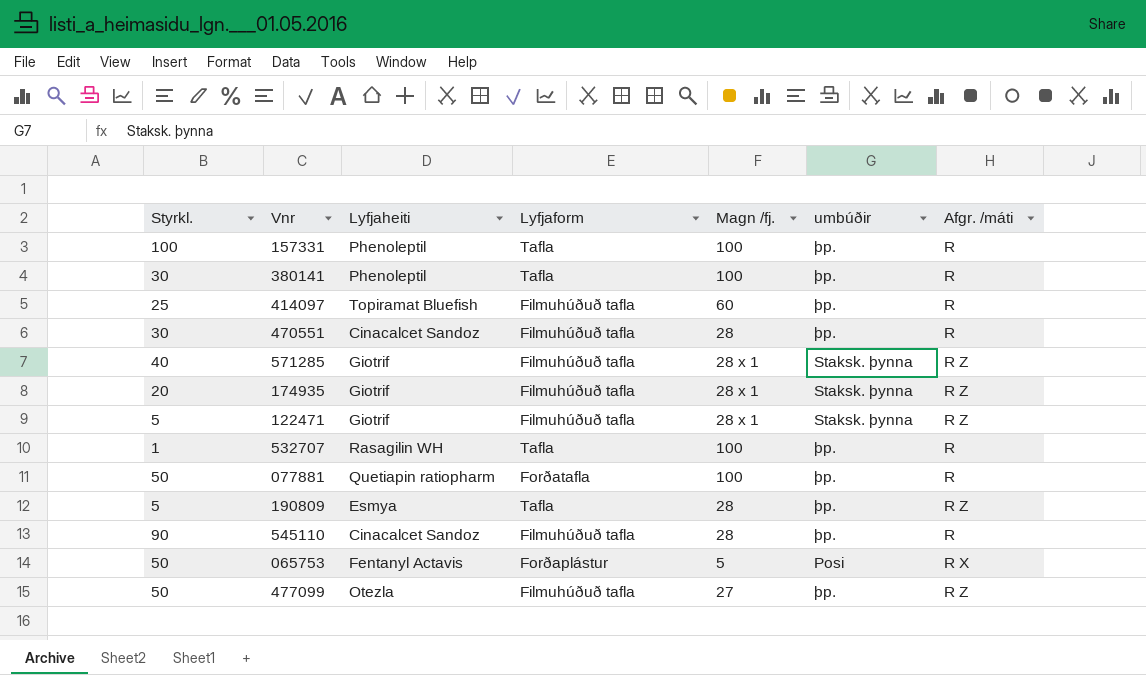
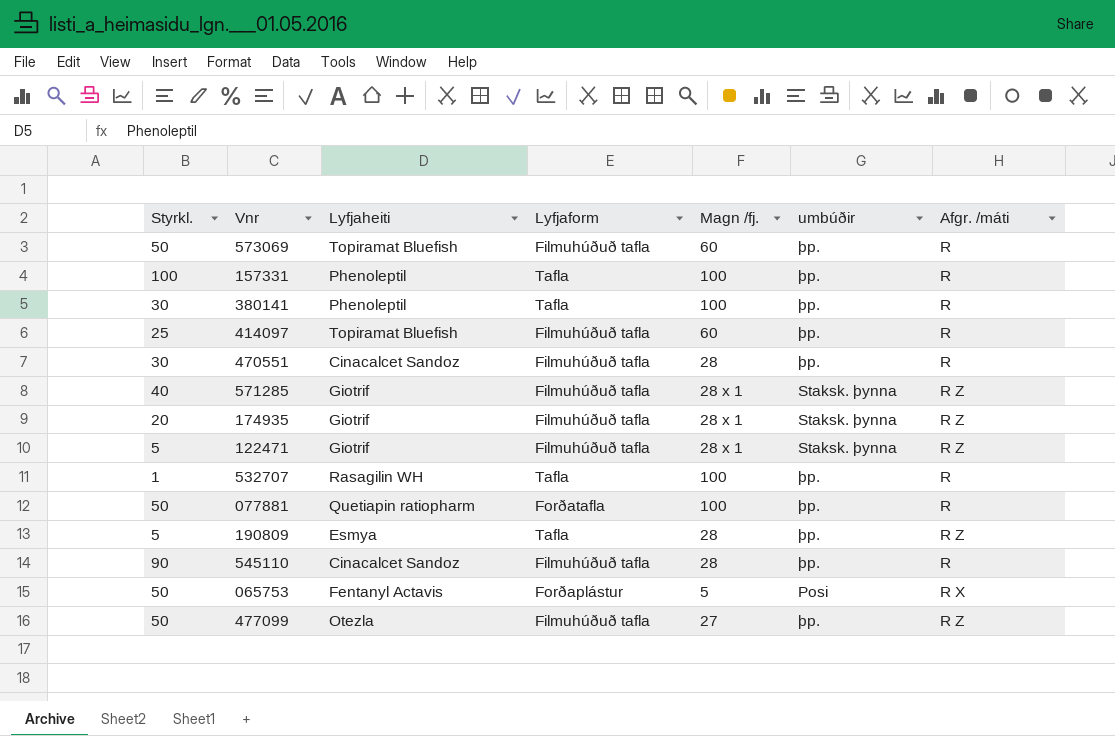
row 573069: none -> 50 | Topiramat Bluefish | Filmuhúðuð tafla | 60 | þp. | R

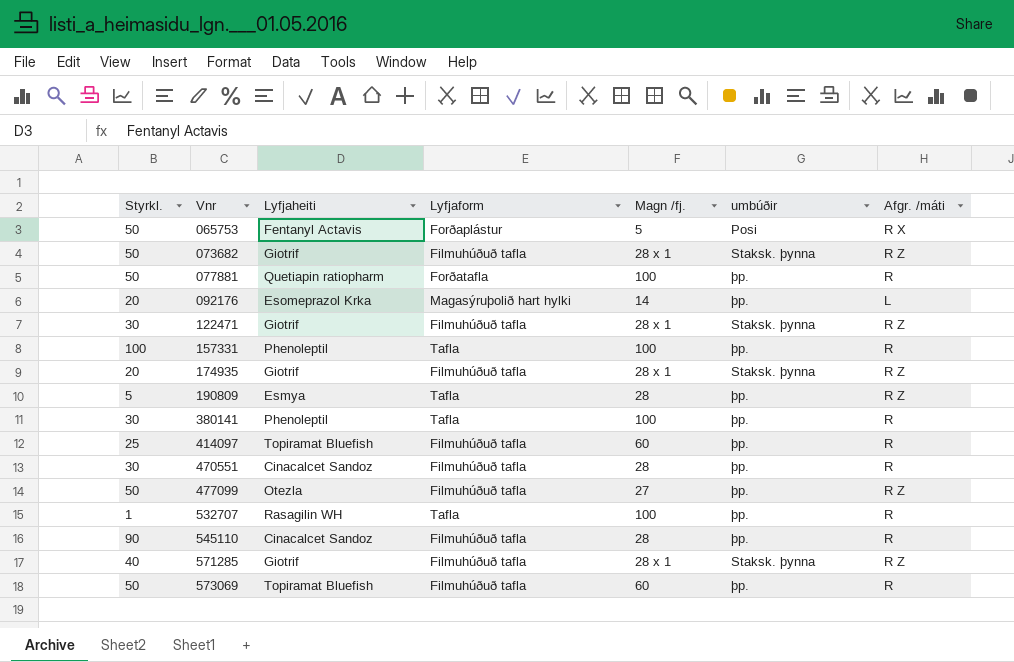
row order: none -> Vnr ascending
row 073682: none -> 50 | Giotrif | Filmuhúðuð tafla | 28 x 1 | Staksk. þynna | R Z
row 092176: none -> 20 | Esomeprazol Krka | Magasýruþolið hart hylki | 14 | þp. | L
122471 | Styrkl.: 5 -> 30

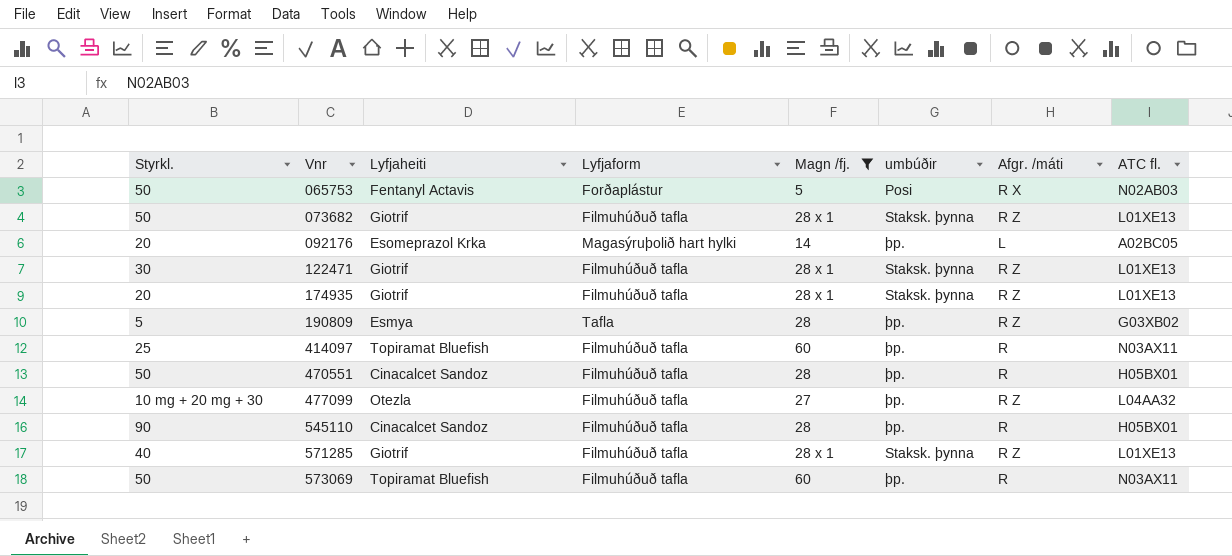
filter: none -> Magn /fj. != 100
column ATC fl. | position: none -> 8
470551 | Styrkl.: 30 -> 50
477099 | Styrkl.: 50 -> 10 mg + 20 mg + 30

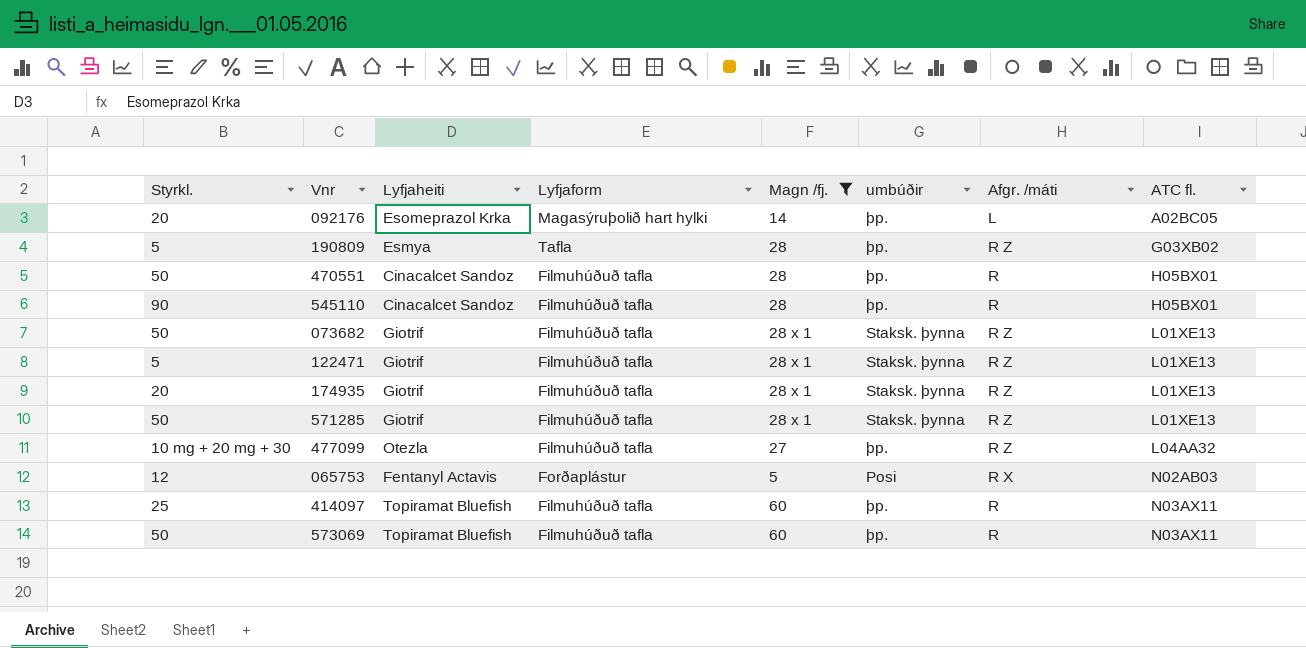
row order: Vnr ascending -> ATC fl. ascending
122471 | Styrkl.: 30 -> 5
571285 | Styrkl.: 40 -> 50
065753 | Styrkl.: 50 -> 12

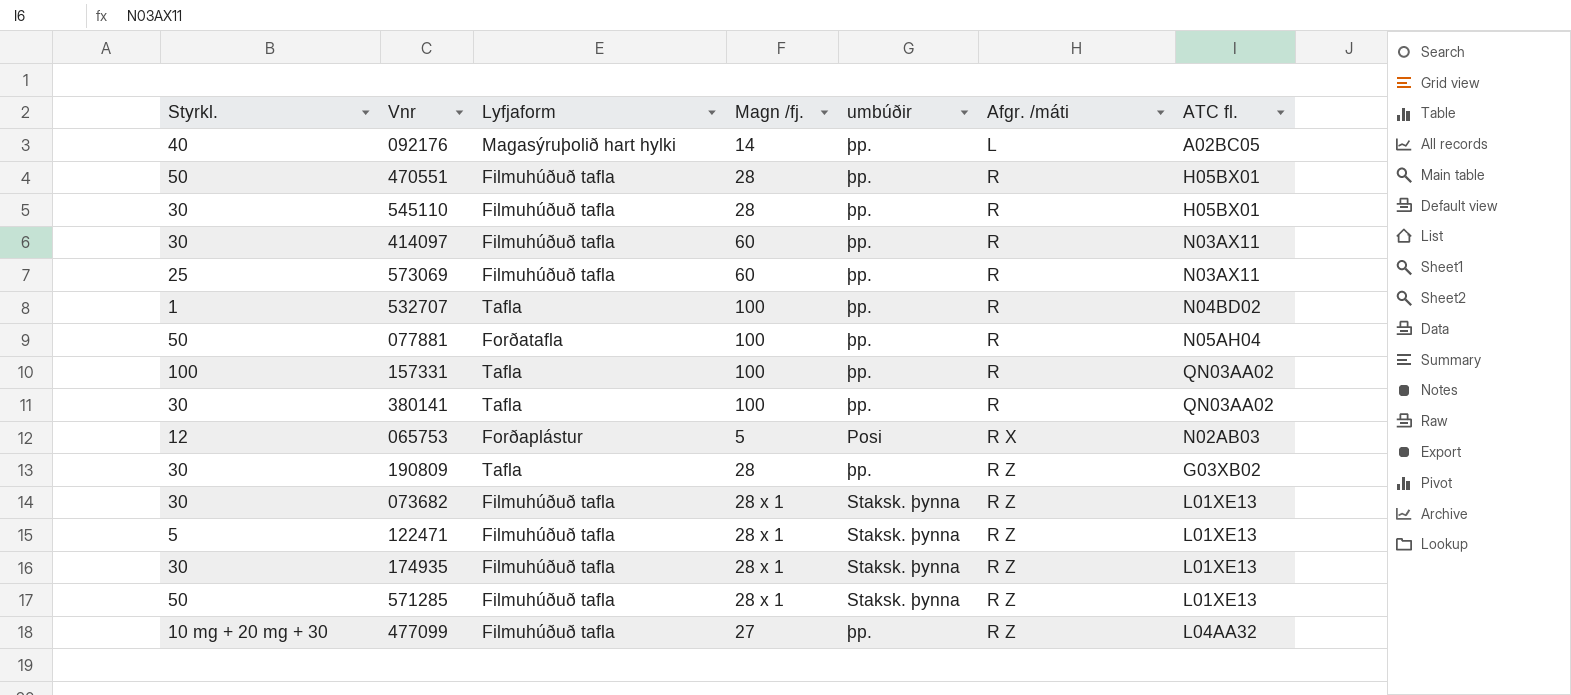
filter: Magn /fj. != 100 -> none
row order: ATC fl. ascending -> Afgr. /máti ascending
column Lyfjaheiti | position: 3 -> none
092176 | Styrkl.: 20 -> 40
545110 | Styrkl.: 90 -> 30
414097 | Styrkl.: 25 -> 30
573069 | Styrkl.: 50 -> 25
190809 | Styrkl.: 5 -> 30
073682 | Styrkl.: 50 -> 30
174935 | Styrkl.: 20 -> 30

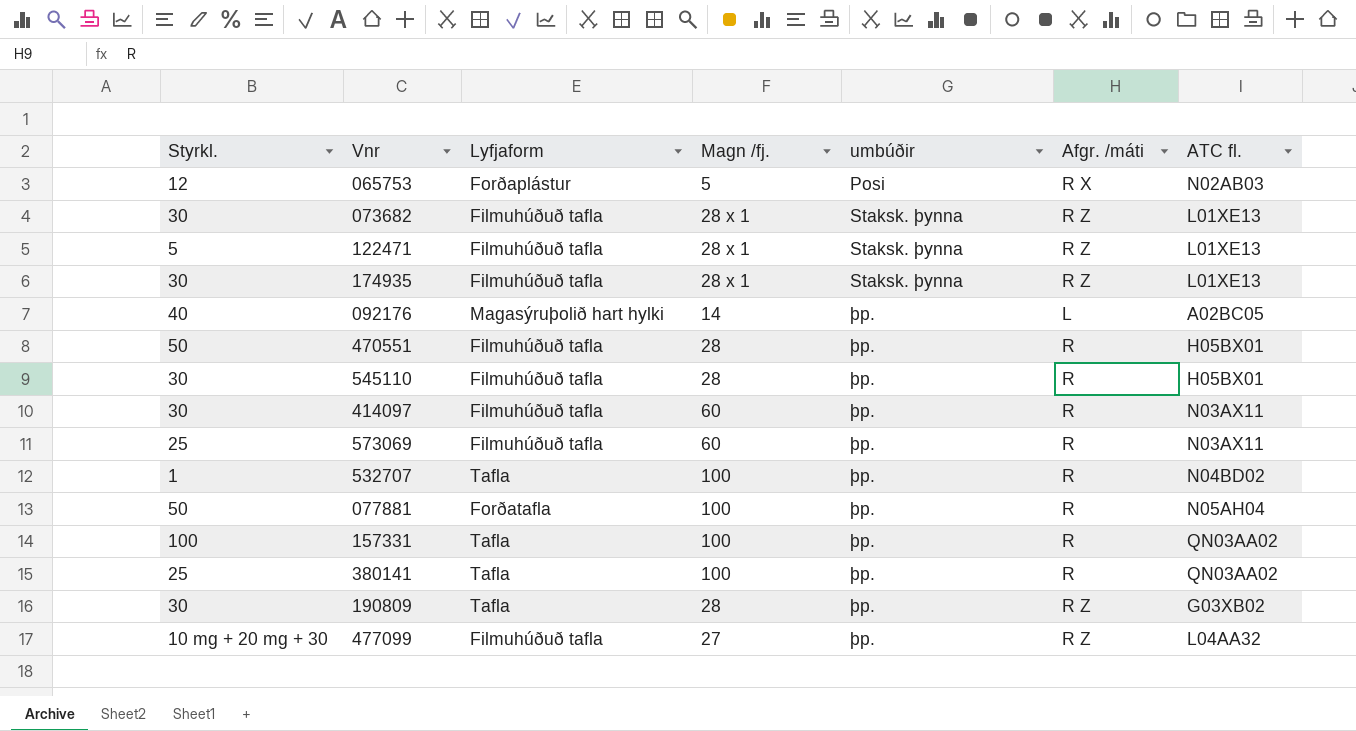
row order: Afgr. /máti ascending -> umbúðir ascending
row 571285: 50 | Filmuhúðuð tafla | 28 x 1 | Staksk. þynna | R Z | L01XE13 -> none
380141 | Styrkl.: 30 -> 25

